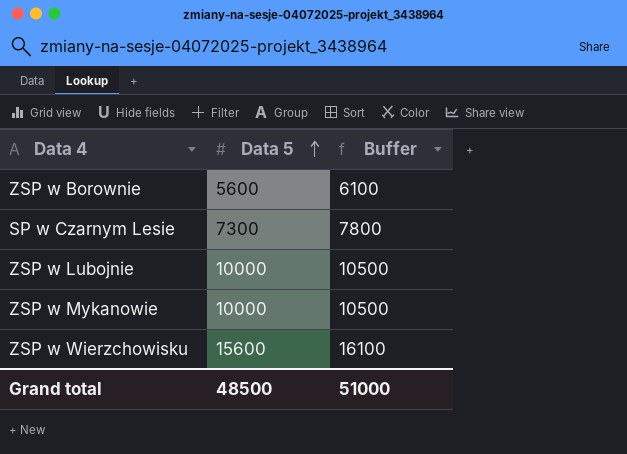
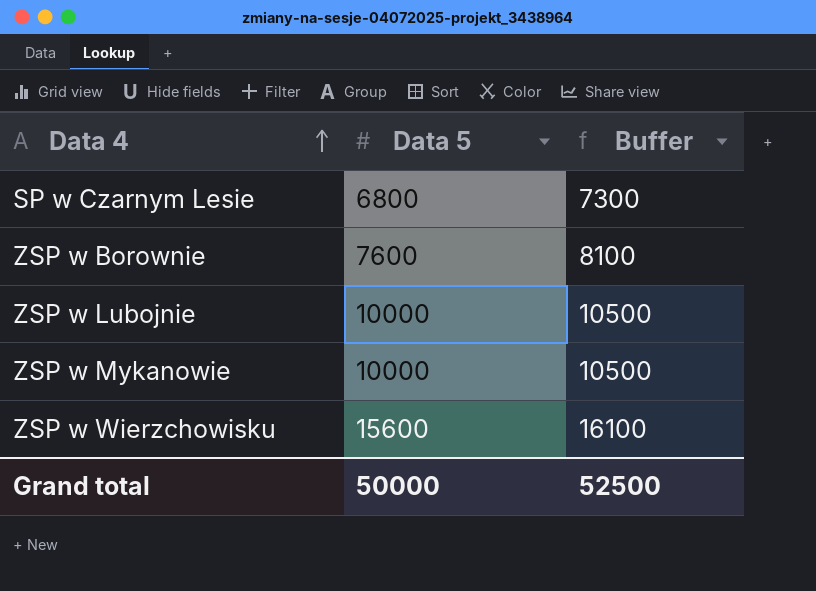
row order: Data 5 ascending -> Data 4 ascending
SP w Czarnym Lesie | Data 5: 7300 -> 6800
SP w Czarnym Lesie | Buffer: 7800 -> 7300
ZSP w Borownie | Data 5: 5600 -> 7600
ZSP w Borownie | Buffer: 6100 -> 8100
Grand total | Data 5: 48500 -> 50000
Grand total | Buffer: 51000 -> 52500

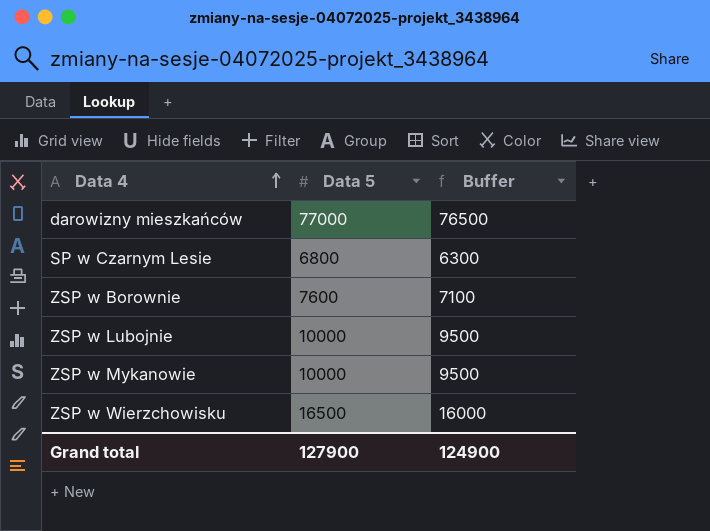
column Buffer | formula: [Data 5] + 500 -> [Data 5] - 500
row darowizny mieszkańców: none -> 77000 | 76500
ZSP w Wierzchowisku | Data 5: 15600 -> 16500
Grand total | Data 5: 50000 -> 127900
Grand total | Buffer: 52500 -> 124900

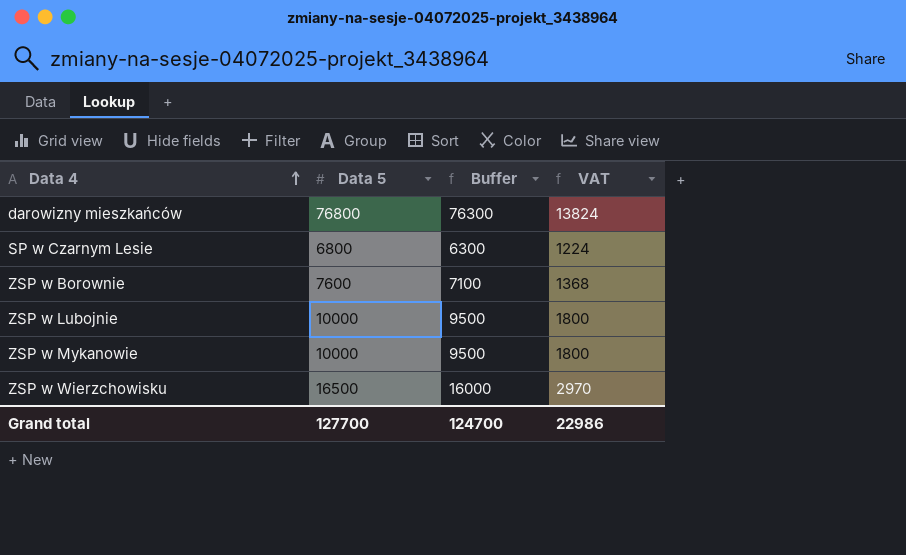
column VAT | formula: none -> [Data 5] * 0.18
darowizny mieszkańców | Data 5: 77000 -> 76800
darowizny mieszkańców | Buffer: 76500 -> 76300
Grand total | Data 5: 127900 -> 127700
Grand total | Buffer: 124900 -> 124700

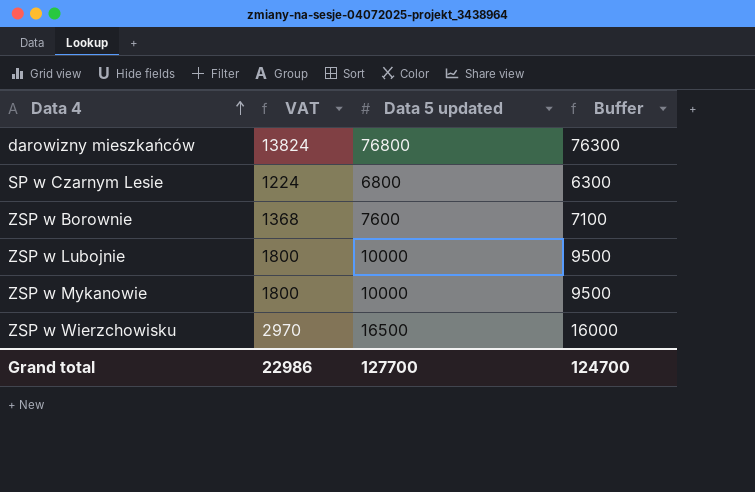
column VAT | position: 4 -> 2
column name: Data 5 -> Data 5 updated

